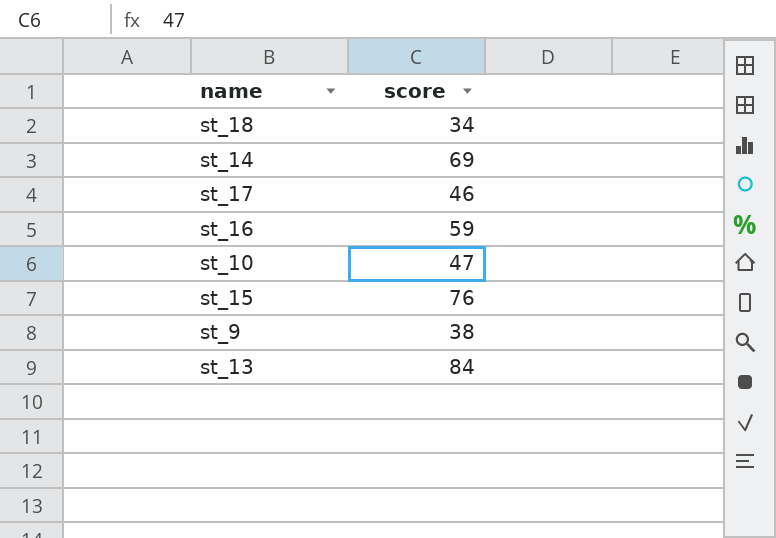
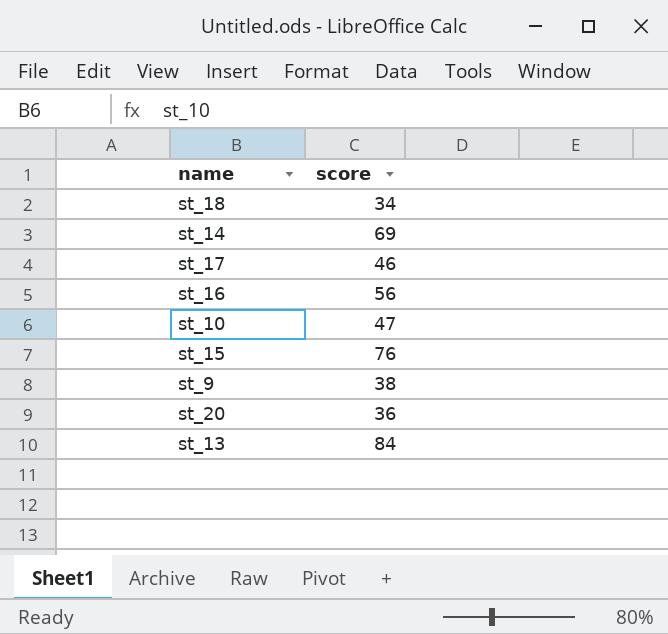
st_16 | score: 59 -> 56
row st_20: none -> 36

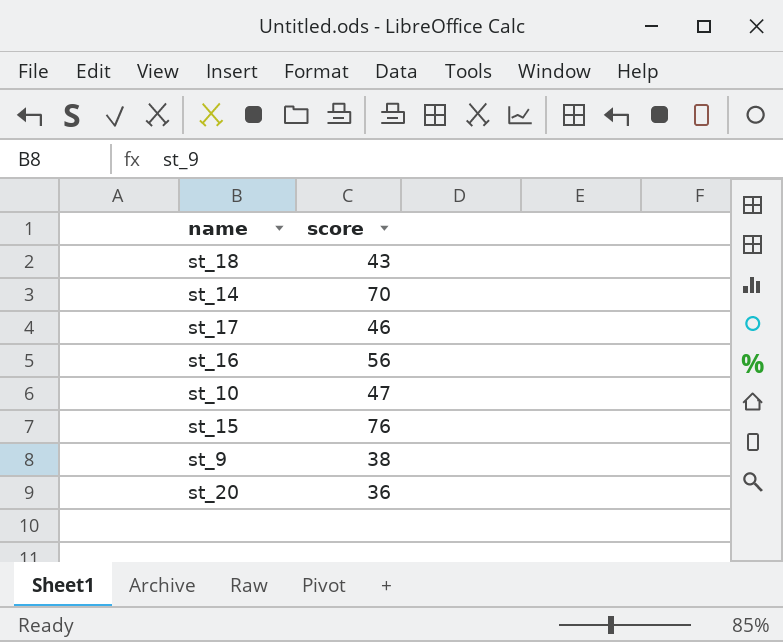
row st_13: 84 -> none
st_18 | score: 34 -> 43
st_14 | score: 69 -> 70

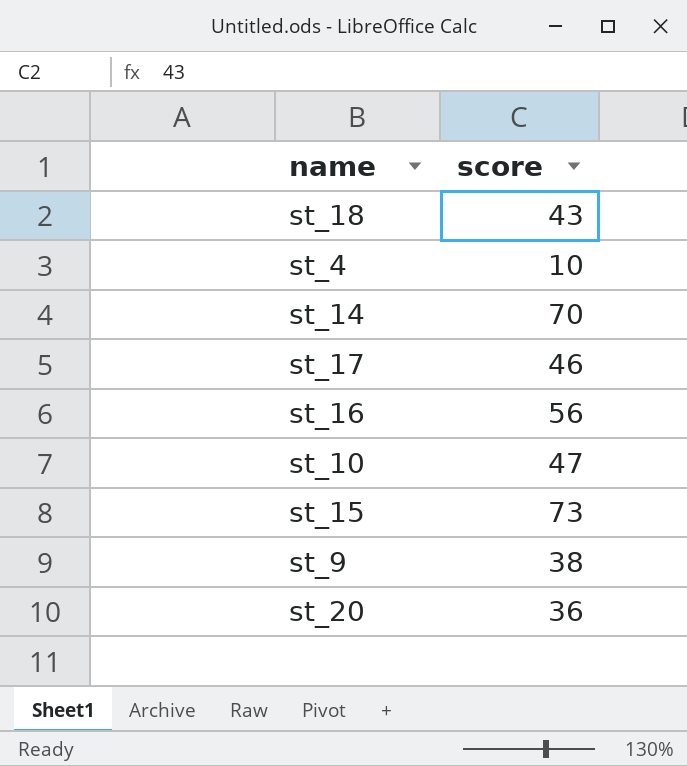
row st_4: none -> 10
st_15 | score: 76 -> 73

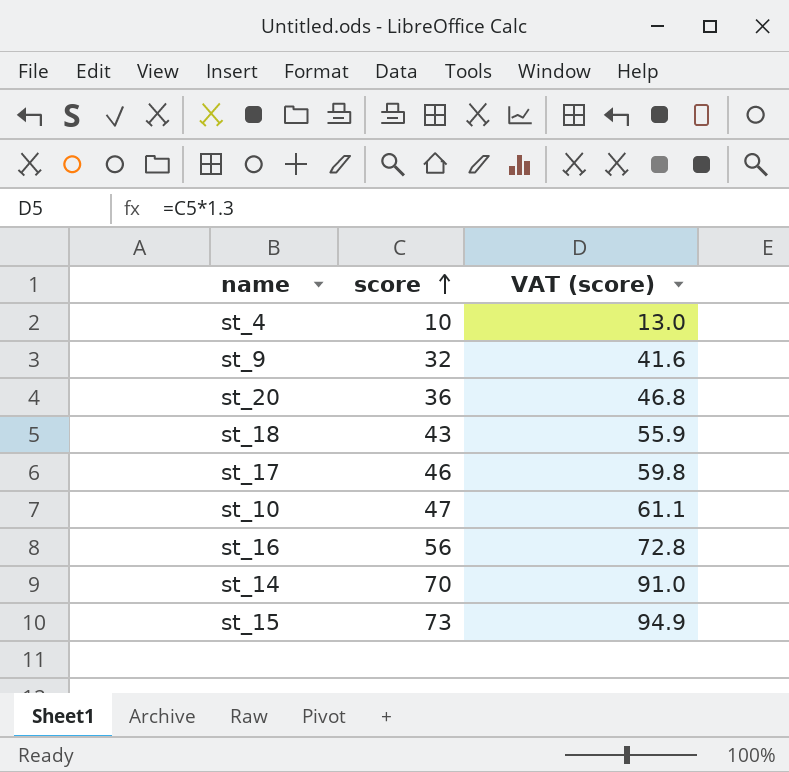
row order: none -> score ascending
column VAT (score) | formula: none -> [score] * 1.3
st_9 | score: 38 -> 32

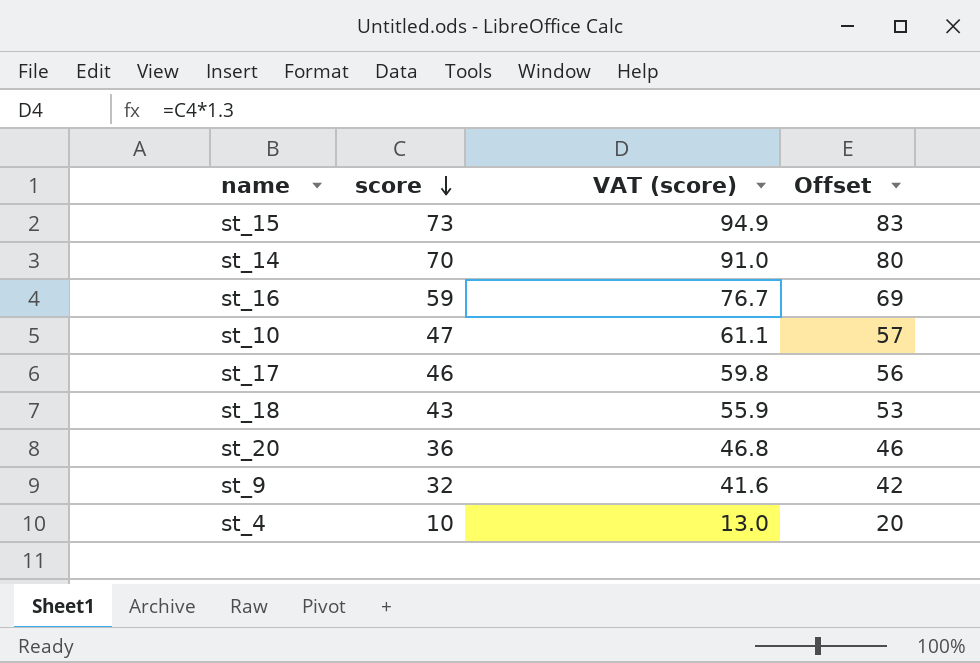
row order: score ascending -> score descending
column Offset | formula: none -> [score] + 10
st_16 | score: 56 -> 59
st_16 | VAT (score): 72.8 -> 76.7

